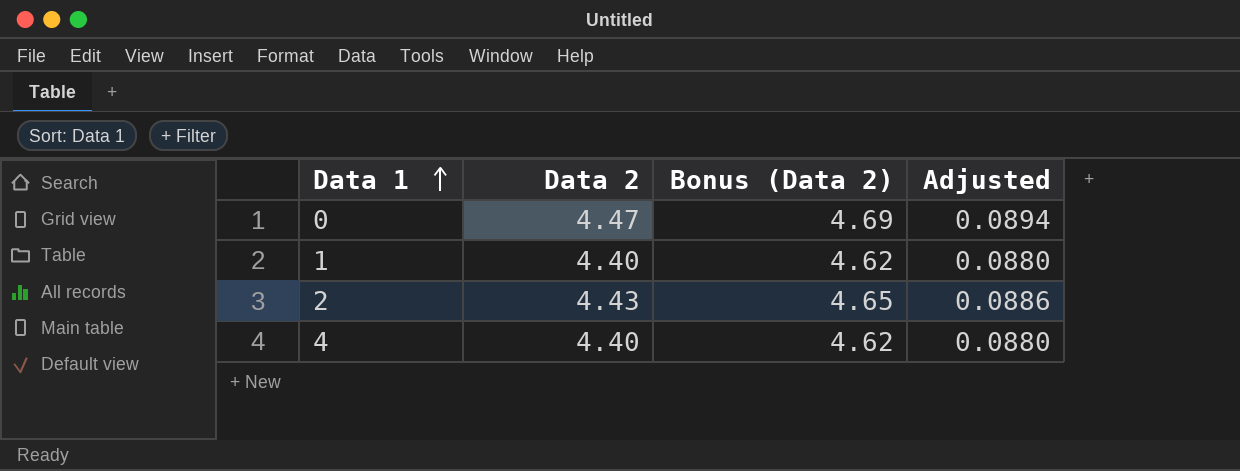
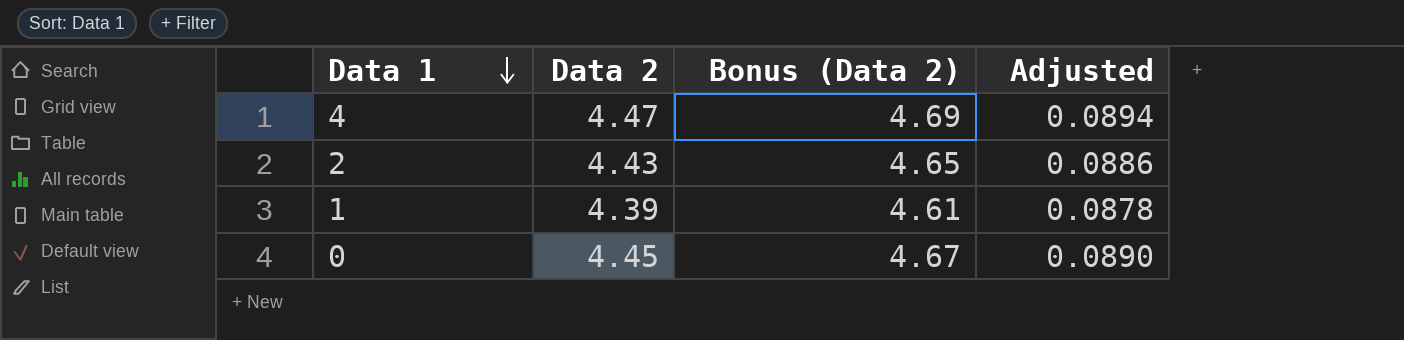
row order: Data 1 ascending -> Data 1 descending
4 | Data 2: 4.40 -> 4.47
4 | Bonus (Data 2): 4.62 -> 4.69
4 | Adjusted: 0.0880 -> 0.0894
1 | Data 2: 4.40 -> 4.39
1 | Bonus (Data 2): 4.62 -> 4.61
1 | Adjusted: 0.0880 -> 0.0878
0 | Data 2: 4.47 -> 4.45
0 | Bonus (Data 2): 4.69 -> 4.67
0 | Adjusted: 0.0894 -> 0.0890

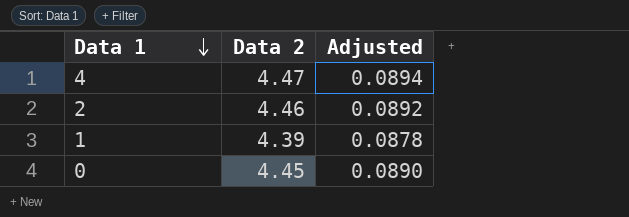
column Bonus (Data 2) | formula: [Data 2] * 1.05 -> none
2 | Data 2: 4.43 -> 4.46
2 | Adjusted: 0.0886 -> 0.0892

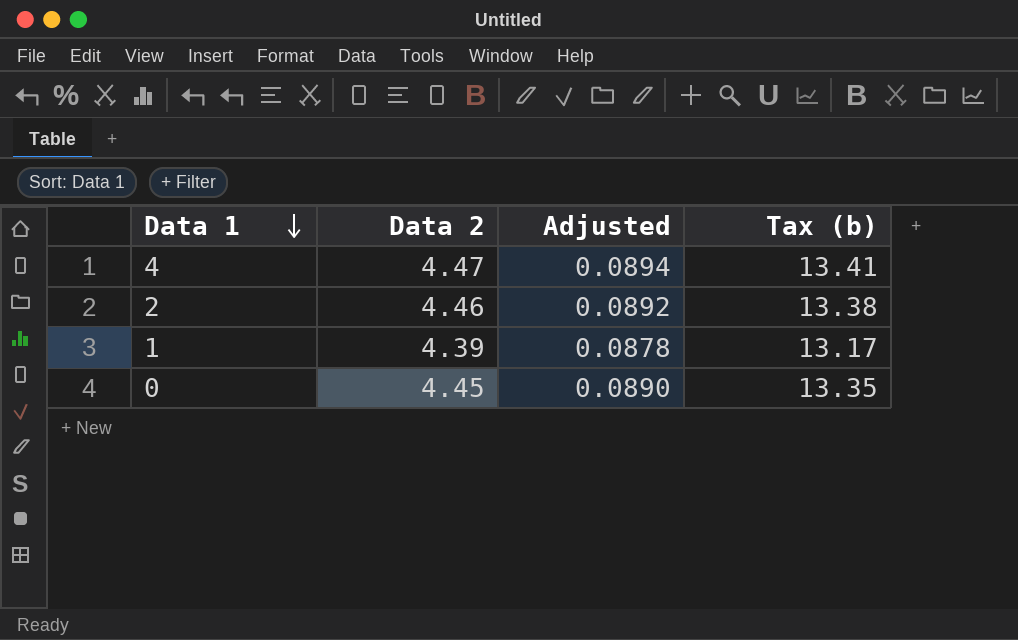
column Tax (b) | formula: none -> [Data 2] * 3

